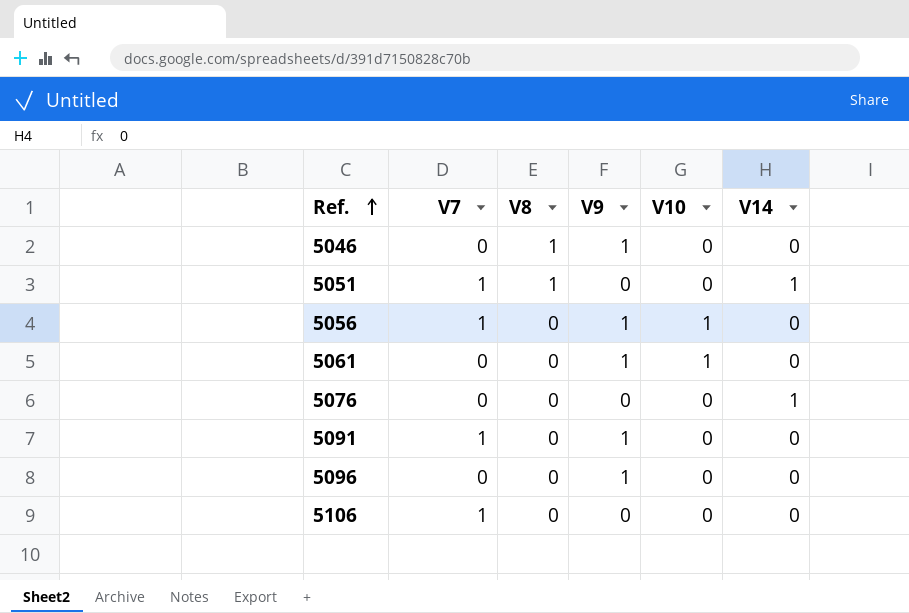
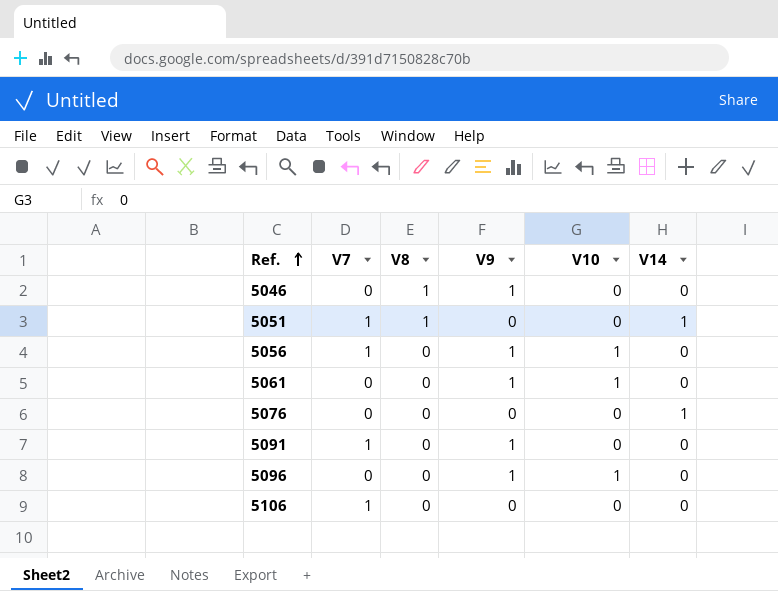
5096 | V10: 0 -> 1

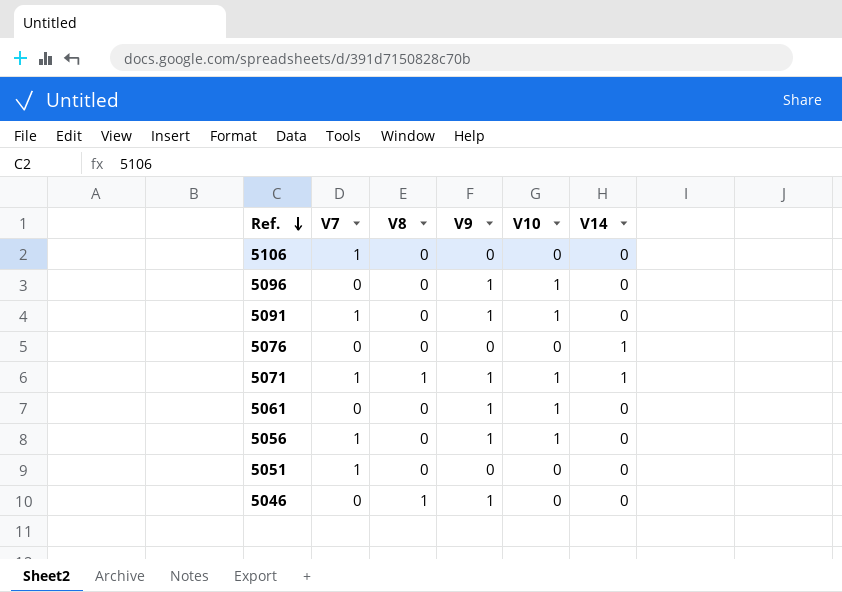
row order: Ref. ascending -> Ref. descending
5091 | V10: 0 -> 1
row 5071: none -> 1 | 1 | 1 | 1 | 1
5051 | V8: 1 -> 0
5051 | V14: 1 -> 0

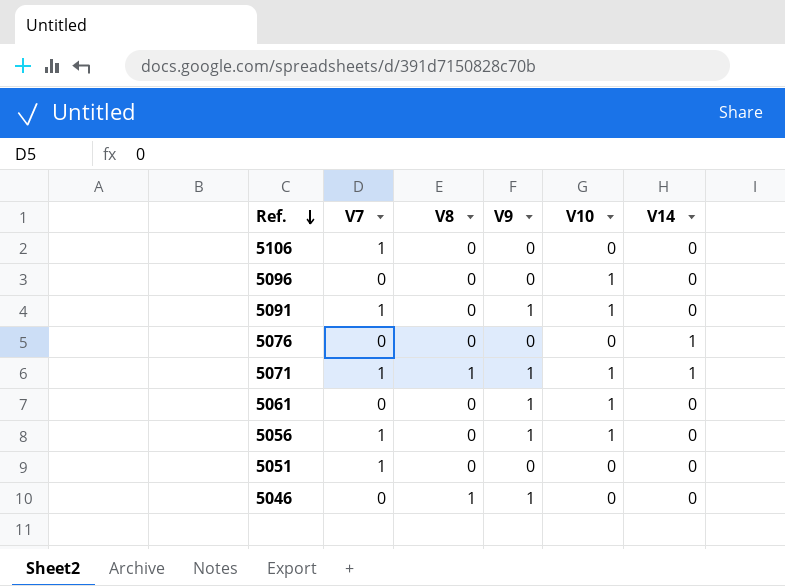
5096 | V9: 1 -> 0

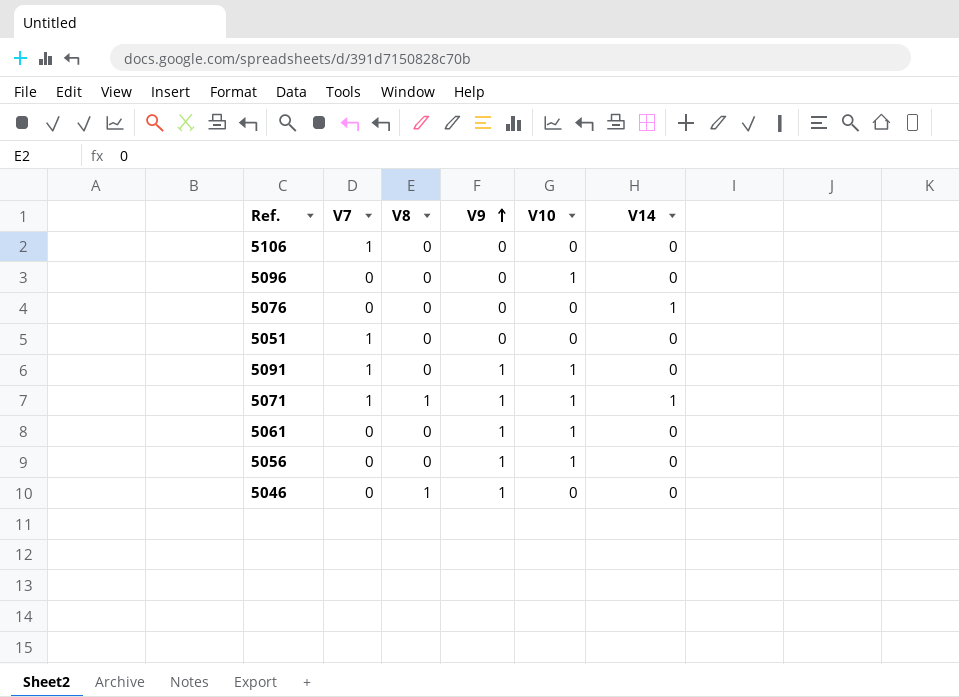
row order: Ref. descending -> V9 ascending
5056 | V7: 1 -> 0

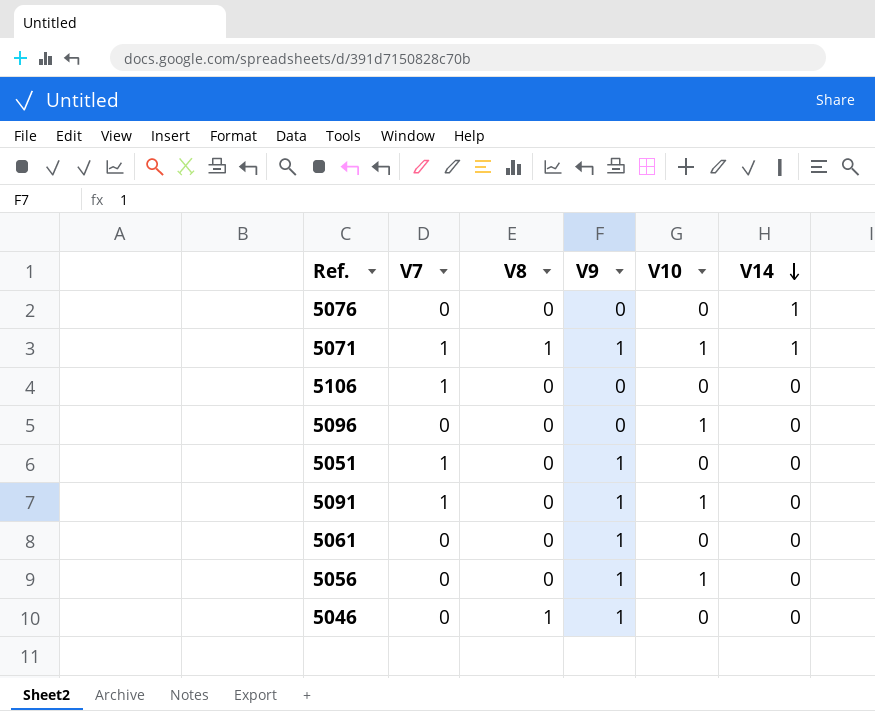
row order: V9 ascending -> V14 descending
5051 | V9: 0 -> 1
5061 | V10: 1 -> 0

